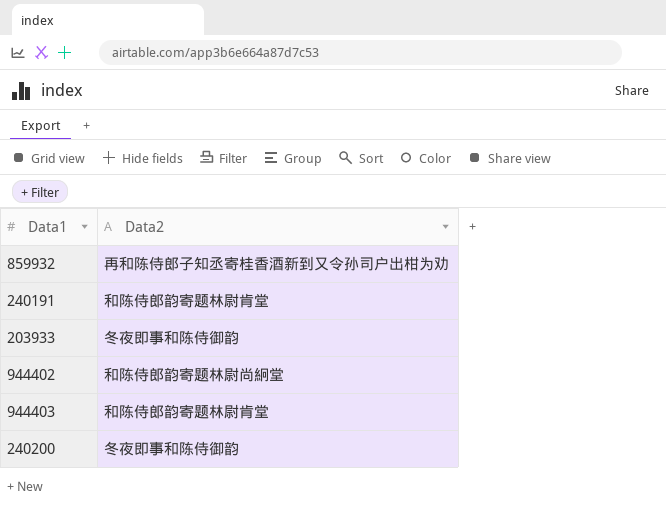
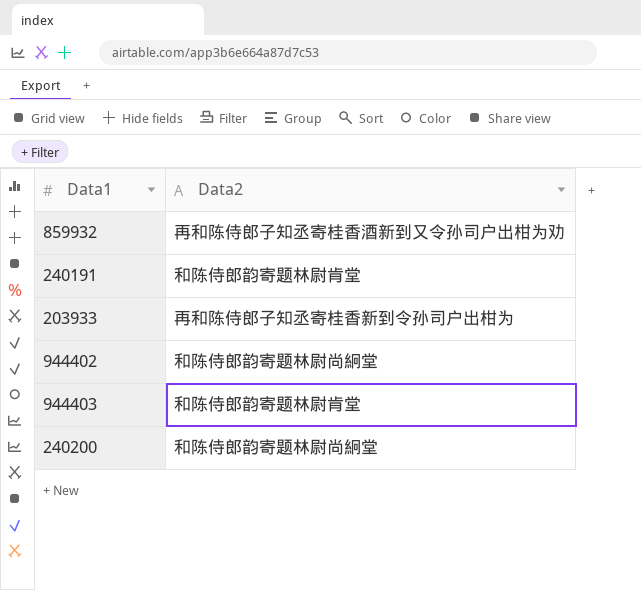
203933 | Data2: 冬夜即事和陈侍御韵 -> 再和陈侍郎子知丞寄桂香新到令孙司户出柑为
240200 | Data2: 冬夜即事和陈侍御韵 -> 和陈侍郎韵寄题林尉尚絅堂

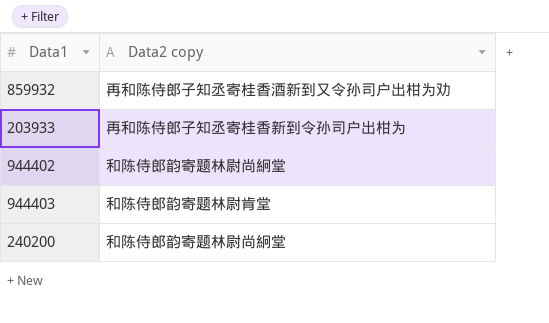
column name: Data2 -> Data2 copy
row 240191: 和陈侍郎韵寄题林尉肯堂 -> none

